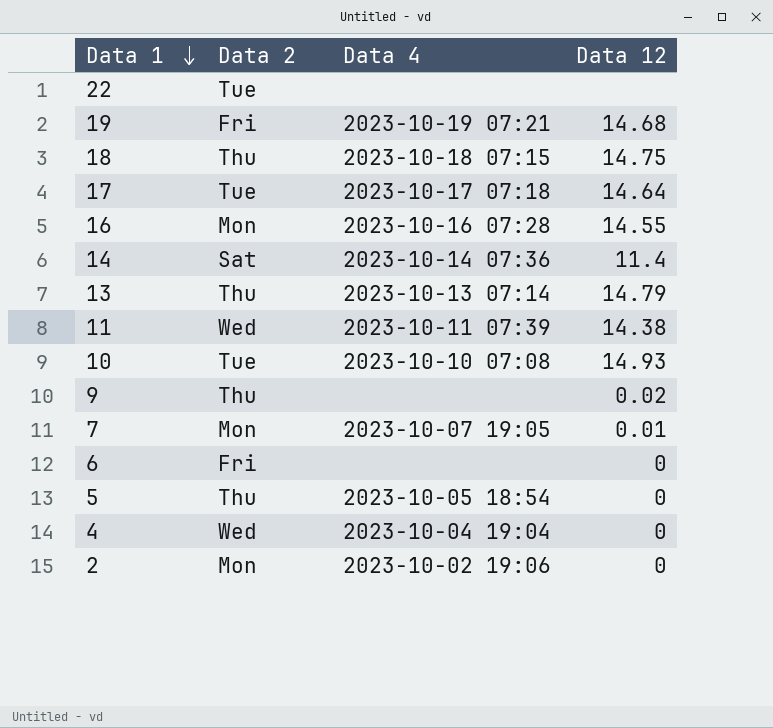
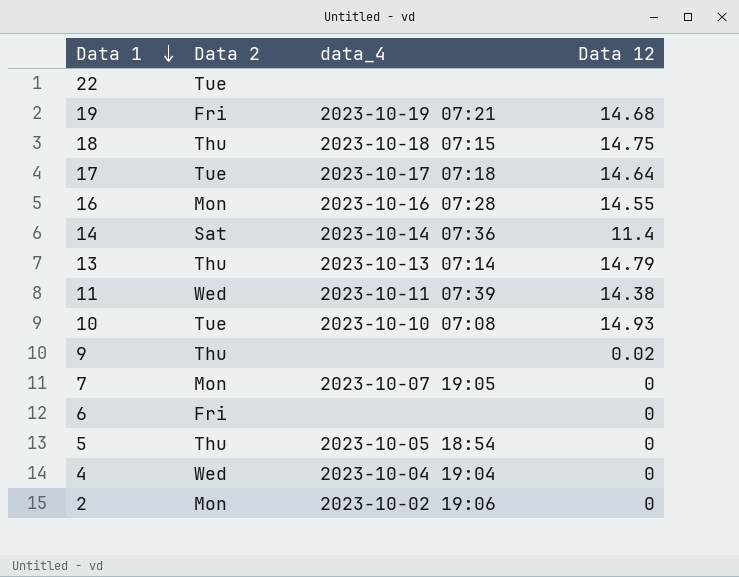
column name: Data 4 -> data_4
7 | Data 12: 0.01 -> 0

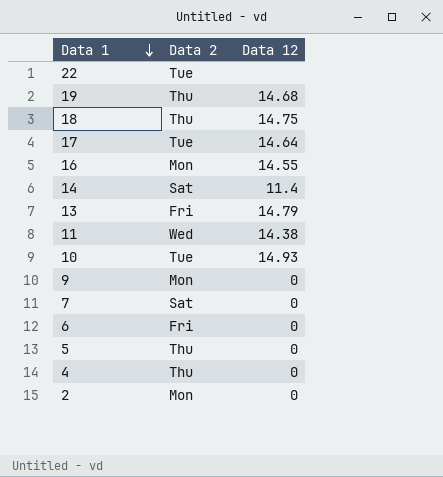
column data_4 | position: 3 -> none
19 | Data 2: Fri -> Thu
13 | Data 2: Thu -> Fri
9 | Data 2: Thu -> Mon
9 | Data 12: 0.02 -> 0
7 | Data 2: Mon -> Sat
4 | Data 2: Wed -> Thu

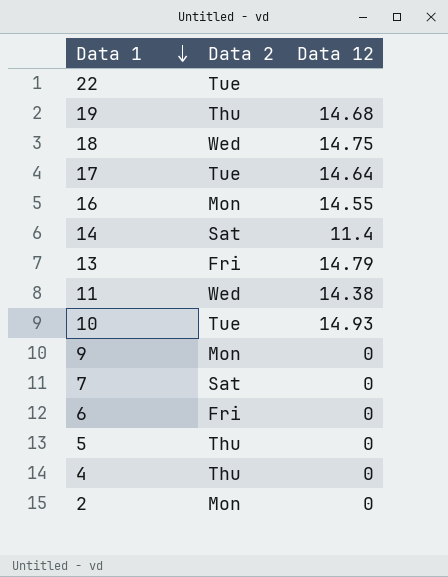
18 | Data 2: Thu -> Wed

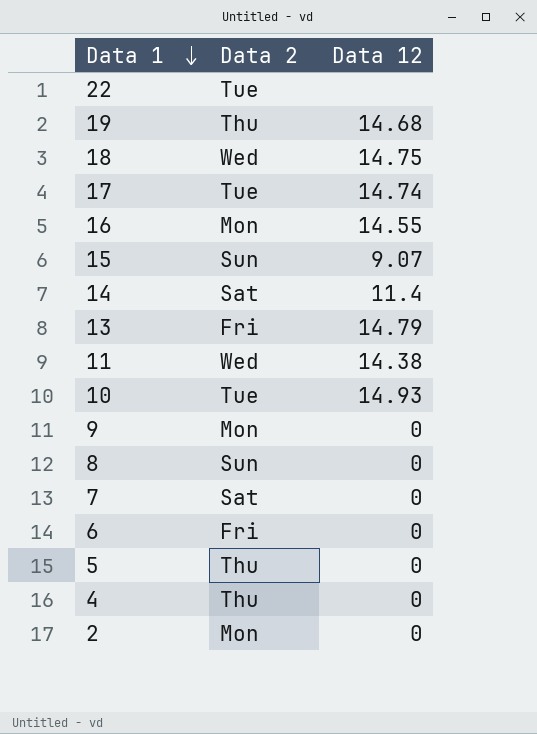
17 | Data 12: 14.64 -> 14.74
row 15: none -> Sun | 9.07
row 8: none -> Sun | 0

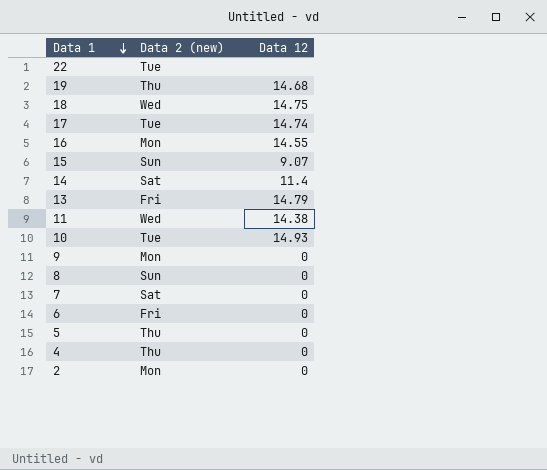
column name: Data 2 -> Data 2 (new)

